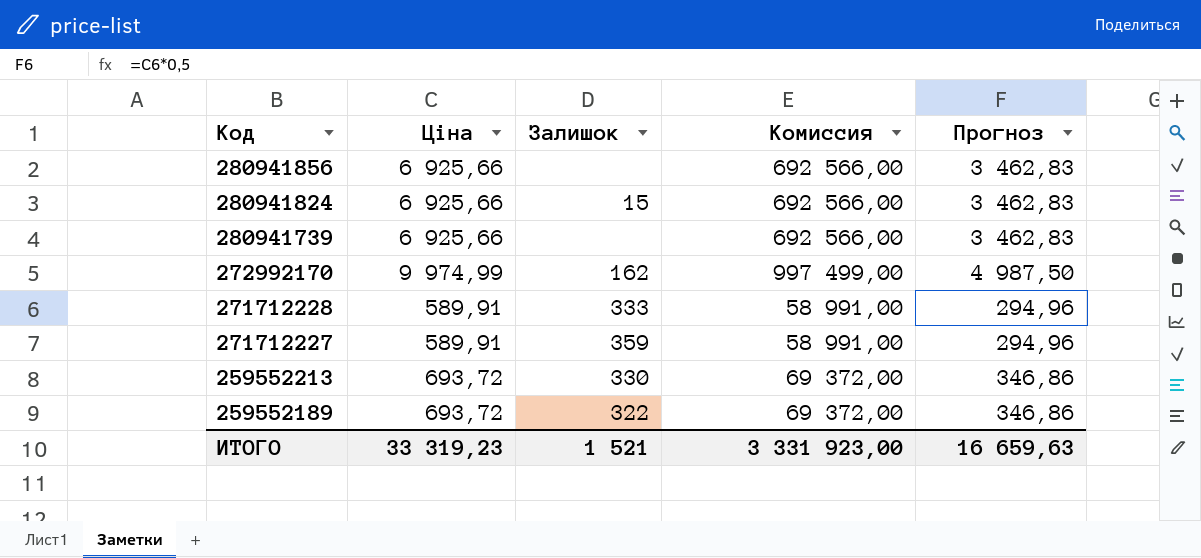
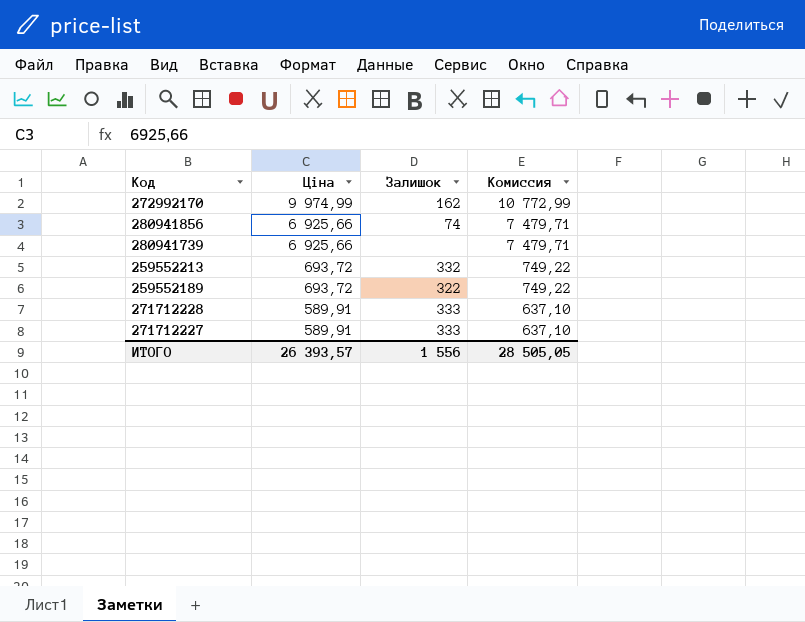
row order: Код descending -> Ціна descending
column Прогноз | formula: [Ціна] * 0,5 -> none
column Комиссия | formula: [Ціна] * 100 -> [Ціна] * 1,08
row 280941824: 6 925,66 | 15 | 692 566,00 | 3 462,83 -> none
280941856 | Залишок: none -> 74
259552213 | Залишок: 330 -> 332
271712227 | Залишок: 359 -> 333
ИТОГО | Ціна: 33 319,23 -> 26 393,57
ИТОГО | Залишок: 1 521 -> 1 556
ИТОГО | Комиссия: 3 331 923,00 -> 28 505,05

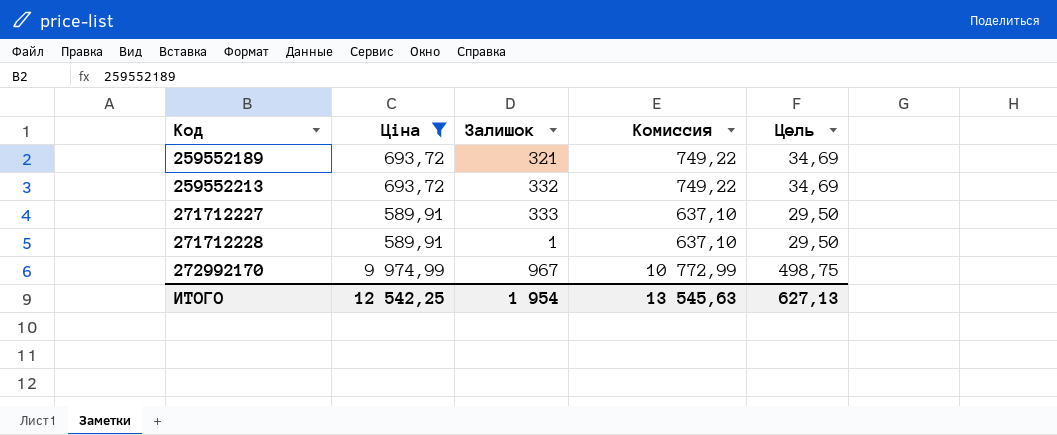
filter: none -> Ціна != 6 925,66
row order: Ціна descending -> Код ascending
column Цель | formula: none -> [Ціна] * 0,05
259552189 | Залишок: 322 -> 321
271712228 | Залишок: 333 -> 1
272992170 | Залишок: 162 -> 967
ИТОГО | Ціна: 26 393,57 -> 12 542,25
ИТОГО | Залишок: 1 556 -> 1 954
ИТОГО | Комиссия: 28 505,05 -> 13 545,63

